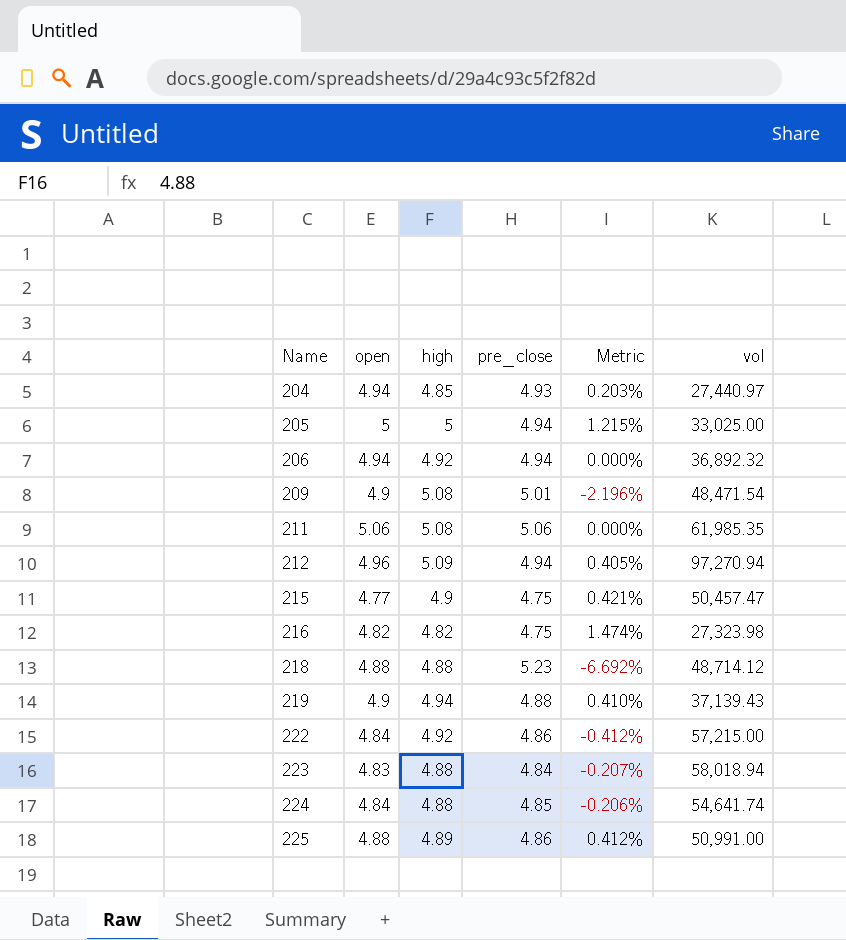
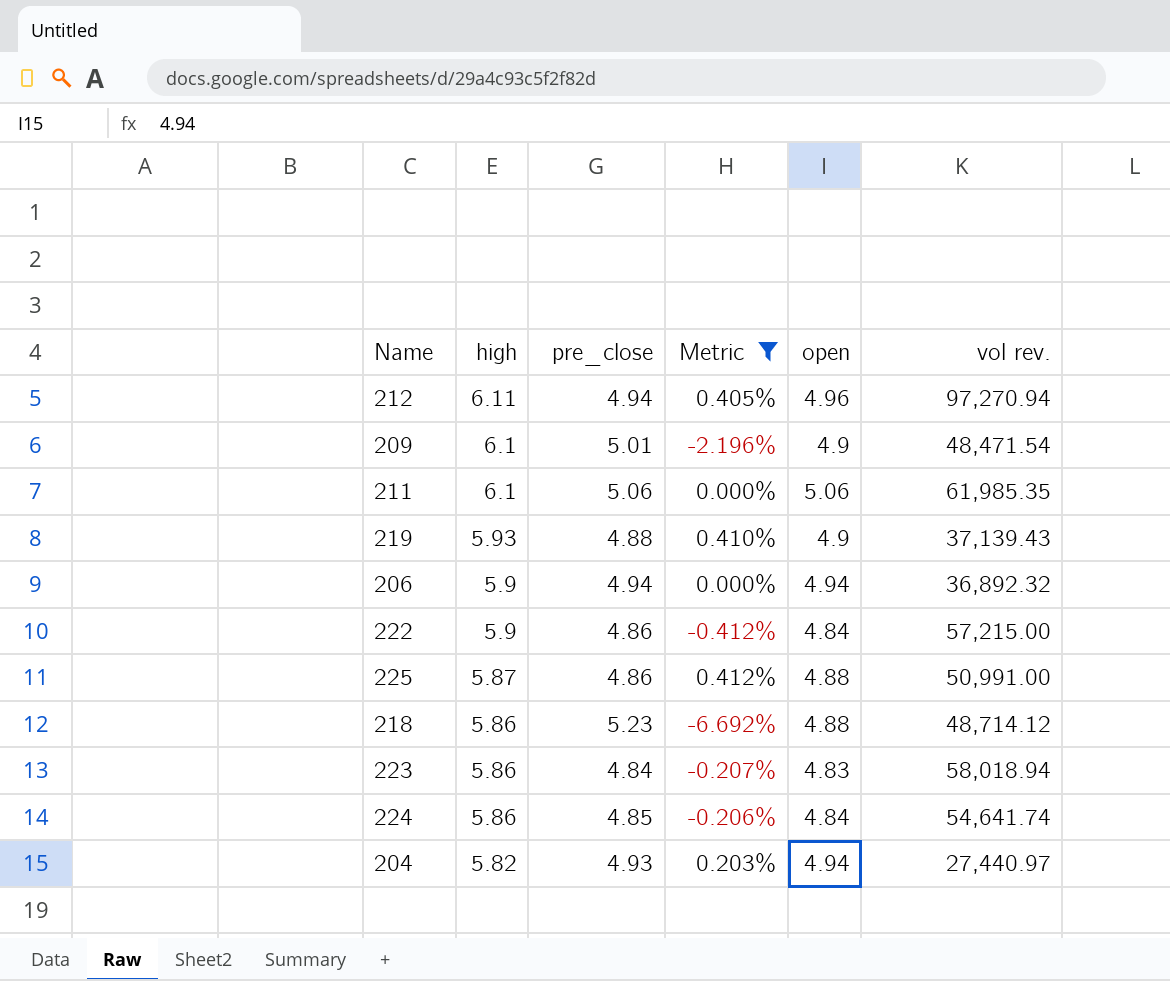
filter: none -> Metric <= 0.412%
row order: Name ascending -> high descending
column open | position: 2 -> 5
column name: vol -> vol rev.
212 | high: 5.09 -> 6.11
209 | high: 5.08 -> 6.1
211 | high: 5.08 -> 6.1
219 | high: 4.94 -> 5.93
206 | high: 4.92 -> 5.9
222 | high: 4.92 -> 5.9
225 | high: 4.89 -> 5.87
218 | high: 4.88 -> 5.86
223 | high: 4.88 -> 5.86
224 | high: 4.88 -> 5.86
204 | high: 4.85 -> 5.82

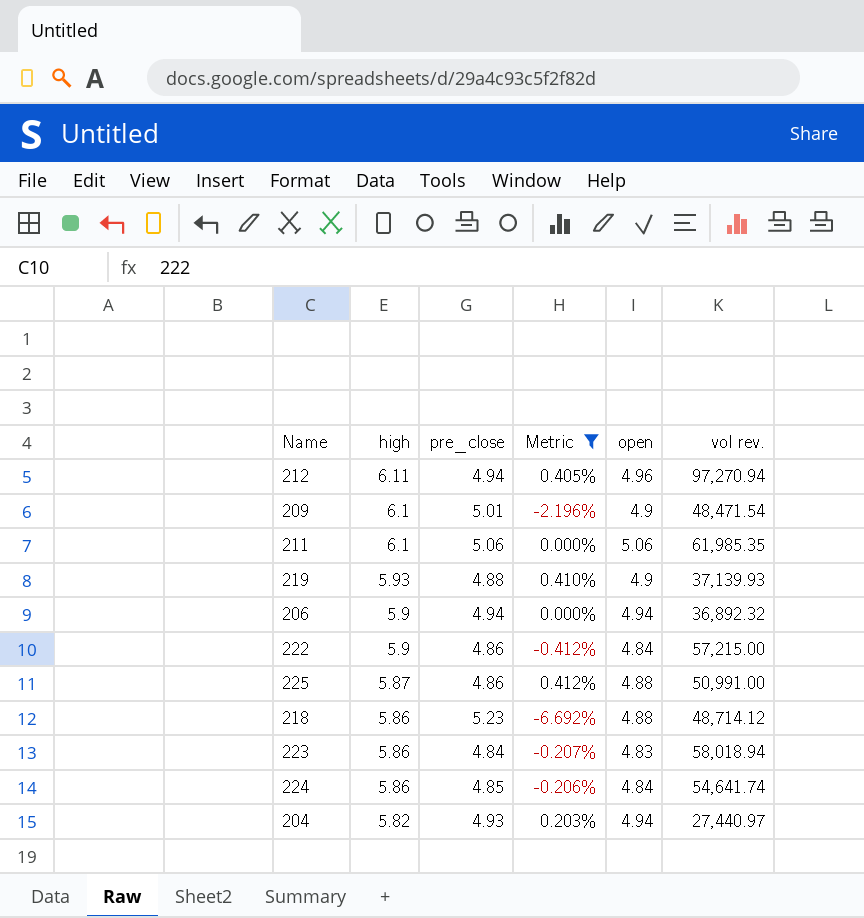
219 | vol rev.: 37,139.43 -> 37,139.93

